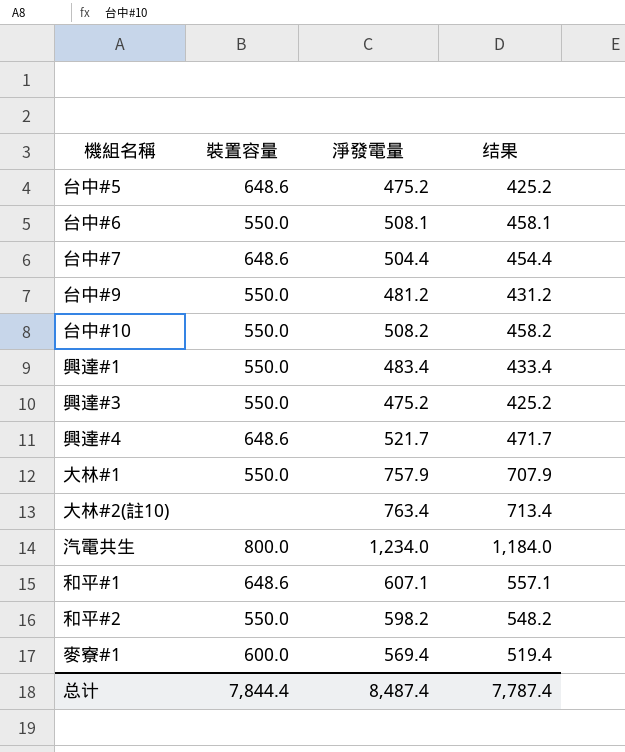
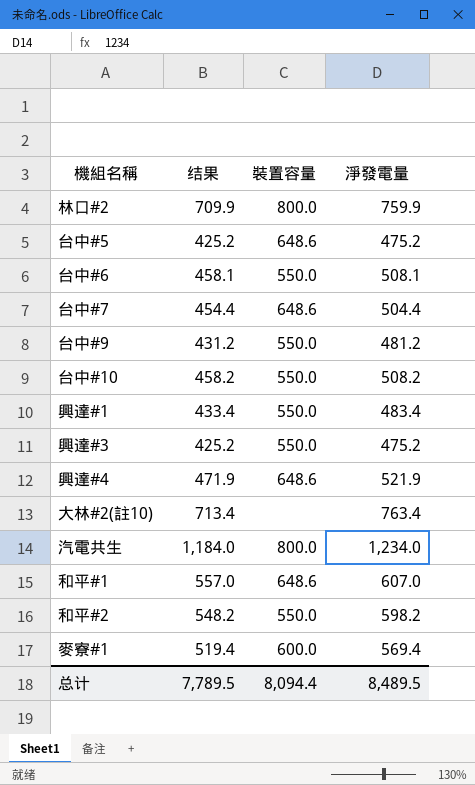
column 结果 | position: 4 -> 2
row 大林#1: 550.0 | 757.9 | 707.9 -> none
row 林口#2: none -> 709.9 | 800.0 | 759.9
興達#4 | 结果: 471.7 -> 471.9
興達#4 | 淨發電量: 521.7 -> 521.9
和平#1 | 结果: 557.1 -> 557.0
和平#1 | 淨發電量: 607.1 -> 607.0
总计 | 结果: 7,787.4 -> 7,789.5
总计 | 裝置容量: 7,844.4 -> 8,094.4
总计 | 淨發電量: 8,487.4 -> 8,489.5

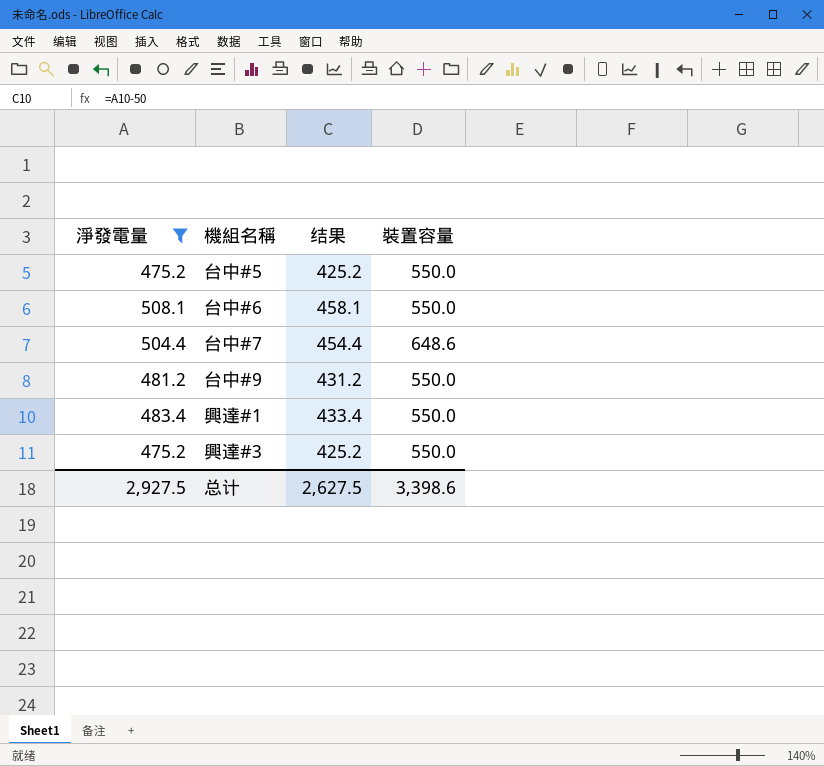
filter: none -> 淨發電量 <= 508.1
column 淨發電量 | position: 4 -> 1
台中#5 | 裝置容量: 648.6 -> 550.0
总计 | 淨發電量: 8,489.5 -> 2,927.5
总计 | 结果: 7,789.5 -> 2,627.5
总计 | 裝置容量: 8,094.4 -> 3,398.6

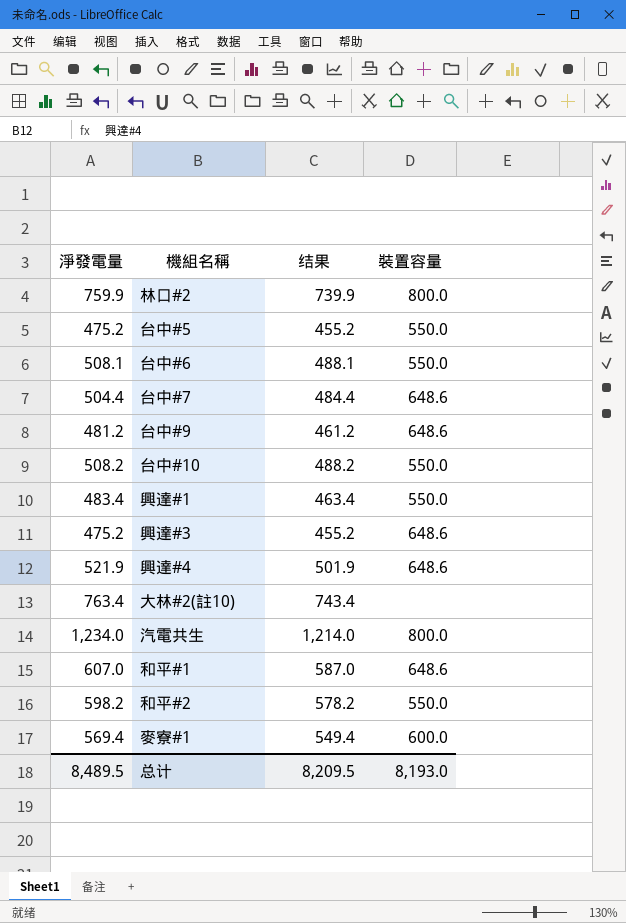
filter: 淨發電量 <= 508.1 -> none
column 结果 | formula: [淨發電量] - 50 -> [淨發電量] - 20
台中#9 | 裝置容量: 550.0 -> 648.6
興達#3 | 裝置容量: 550.0 -> 648.6
总计 | 淨發電量: 2,927.5 -> 8,489.5
总计 | 结果: 2,627.5 -> 8,209.5
总计 | 裝置容量: 3,398.6 -> 8,193.0

